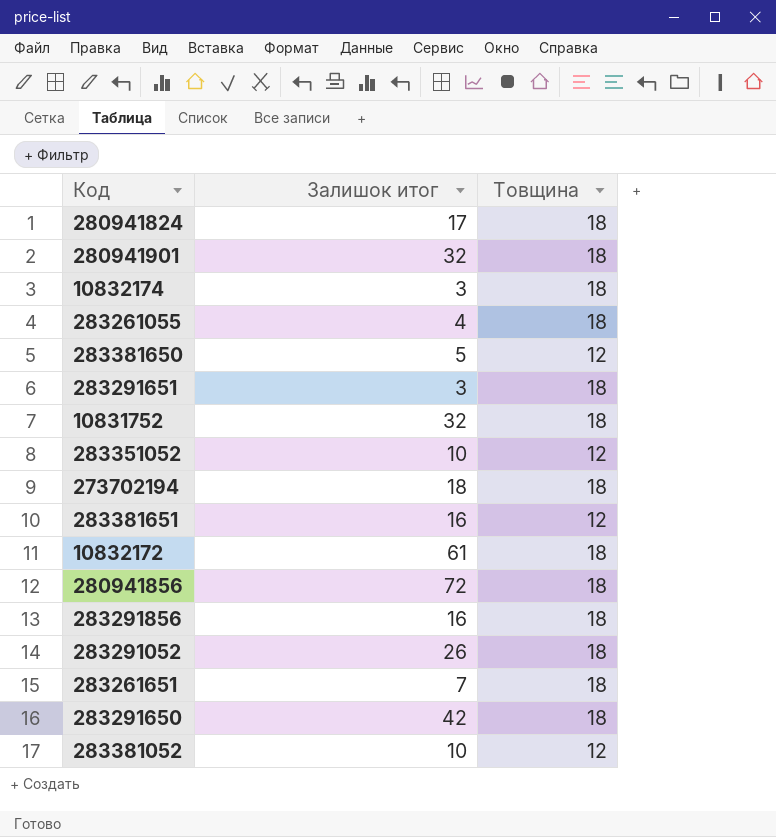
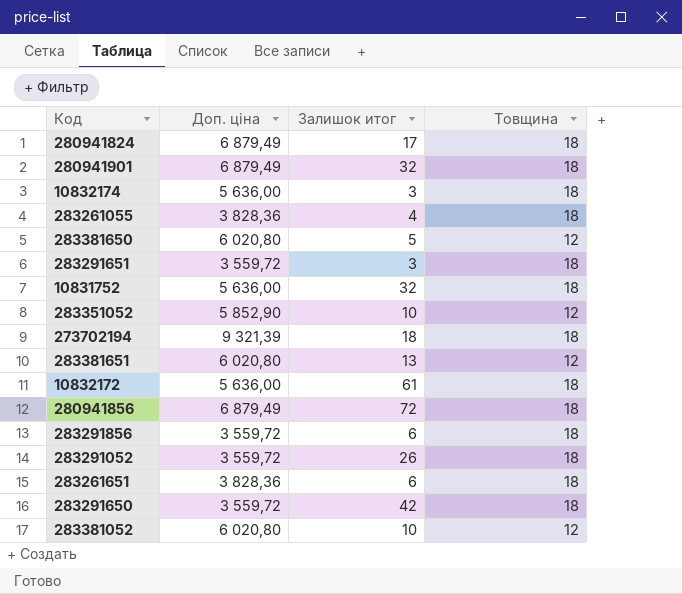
column Доп. ціна | position: none -> 2
283381651 | Залишок итог: 16 -> 13
283291856 | Залишок итог: 16 -> 6
283261651 | Залишок итог: 7 -> 6

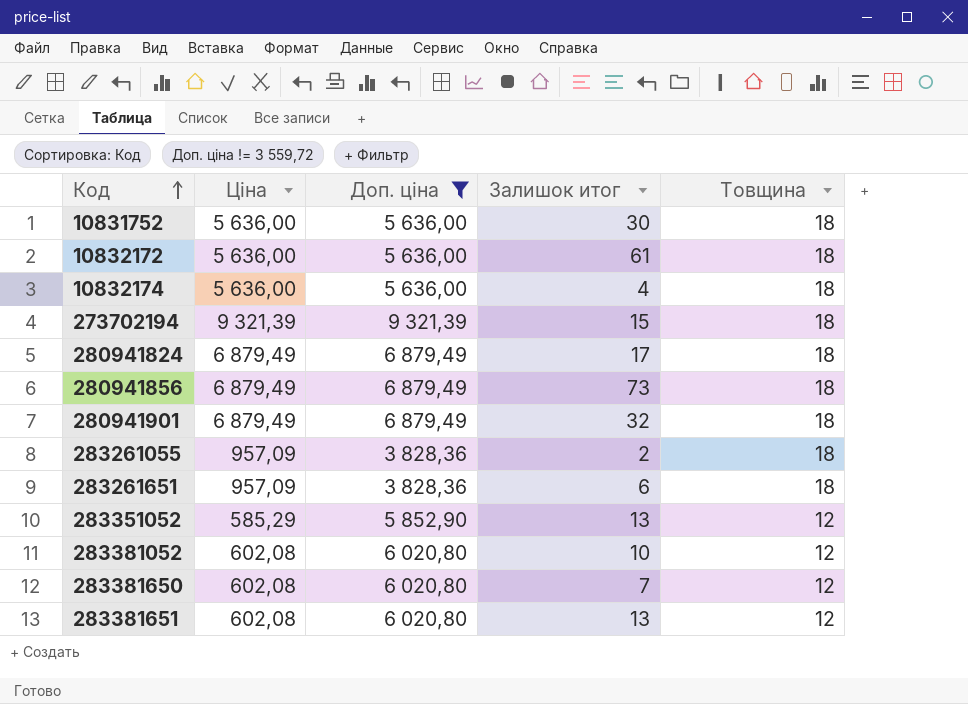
filter: none -> Доп. ціна != 3 559,72
row order: none -> Код ascending
column Ціна | position: none -> 2
10831752 | Залишок итог: 32 -> 30
10832174 | Залишок итог: 3 -> 4
273702194 | Залишок итог: 18 -> 15
280941856 | Залишок итог: 72 -> 73
283261055 | Залишок итог: 4 -> 2
283351052 | Залишок итог: 10 -> 13
283381650 | Залишок итог: 5 -> 7

